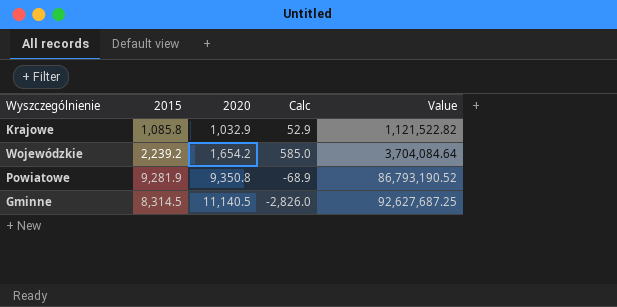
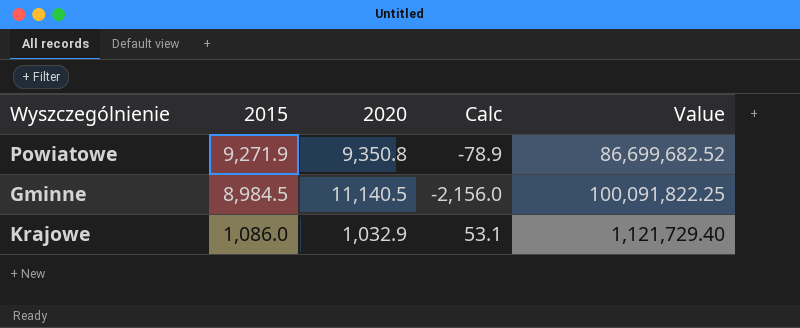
row order: 2020 ascending -> 2015 descending
row Wojewódzkie: 2,239.2 | 1,654.2 | 585.0 | 3,704,084.64 -> none
Powiatowe | 2015: 9,281.9 -> 9,271.9
Powiatowe | Calc: -68.9 -> -78.9
Powiatowe | Value: 86,793,190.52 -> 86,699,682.52
Gminne | 2015: 8,314.5 -> 8,984.5
Gminne | Calc: -2,826.0 -> -2,156.0
Gminne | Value: 92,627,687.25 -> 100,091,822.25
Krajowe | 2015: 1,085.8 -> 1,086.0
Krajowe | Calc: 52.9 -> 53.1
Krajowe | Value: 1,121,522.82 -> 1,121,729.40

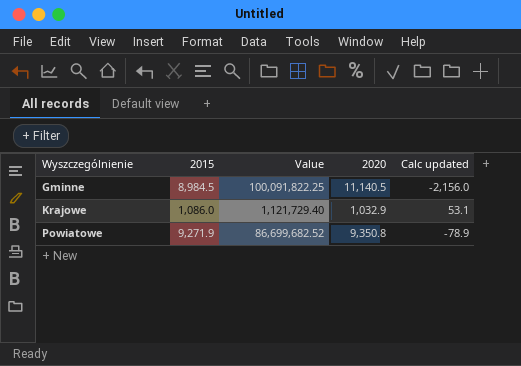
row order: 2015 descending -> Wyszczególnienie ascending
column Value | position: 5 -> 3
column name: Calc -> Calc updated

